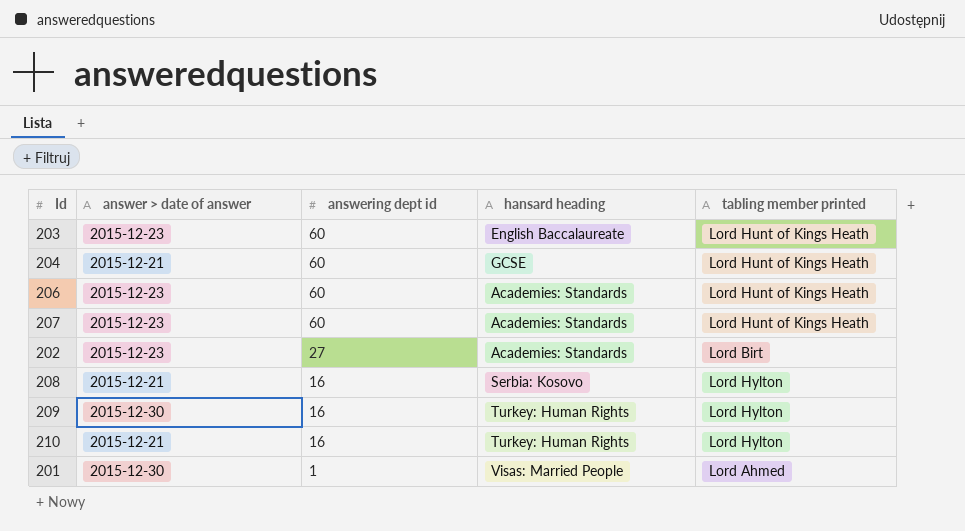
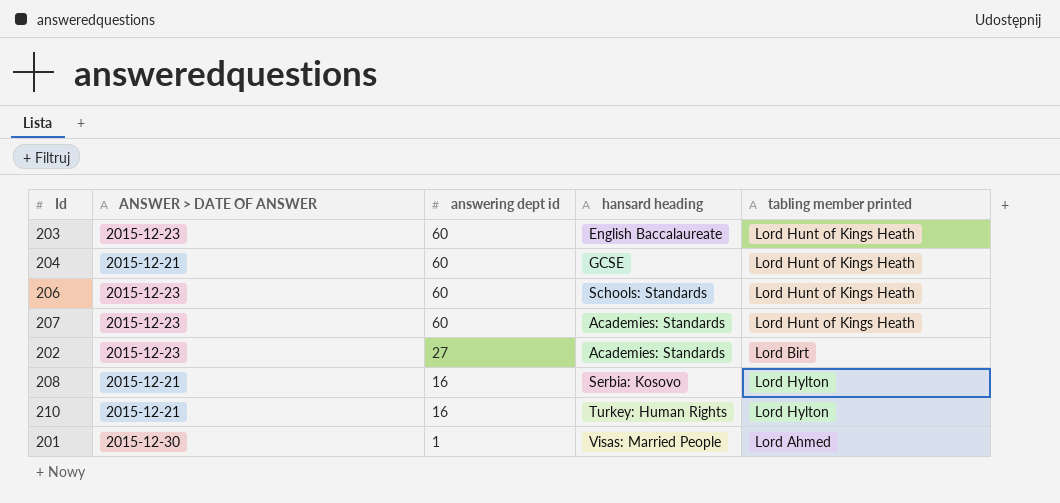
column name: answer > date of answer -> ANSWER > DATE OF ANSWER
row 209: 2015-12-30 | 16 | Turkey: Human Rights | Lord Hylton -> none
206 | hansard heading: Academies: Standards -> Schools: Standards

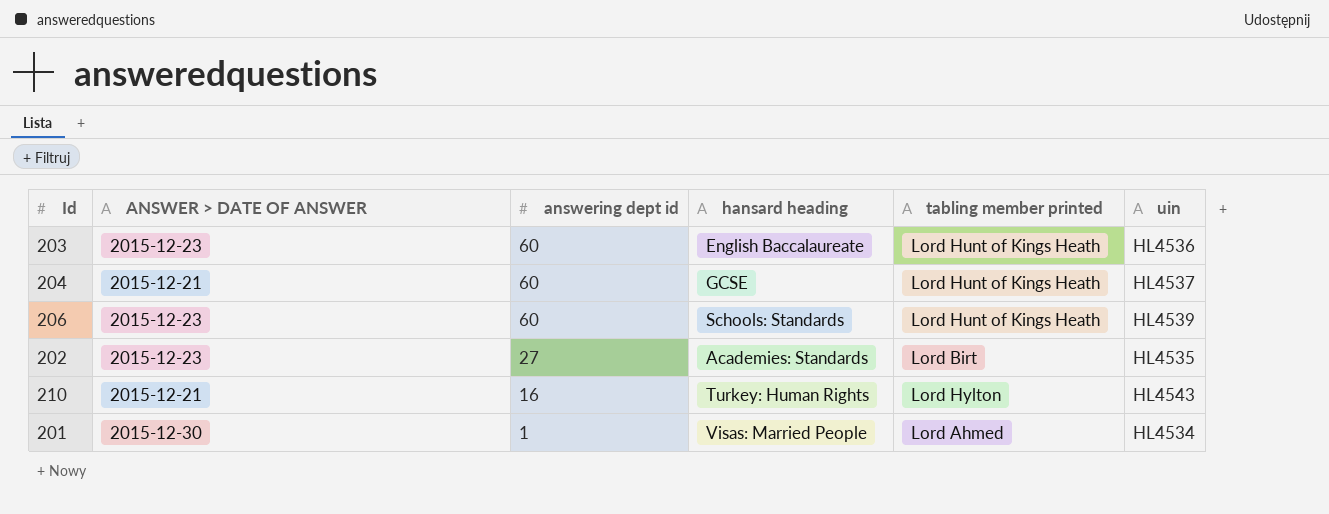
column uin | position: none -> 6
row 207: 2015-12-23 | 60 | Academies: Standards | Lord Hunt of Kings Heath -> none
row 208: 2015-12-21 | 16 | Serbia: Kosovo | Lord Hylton -> none

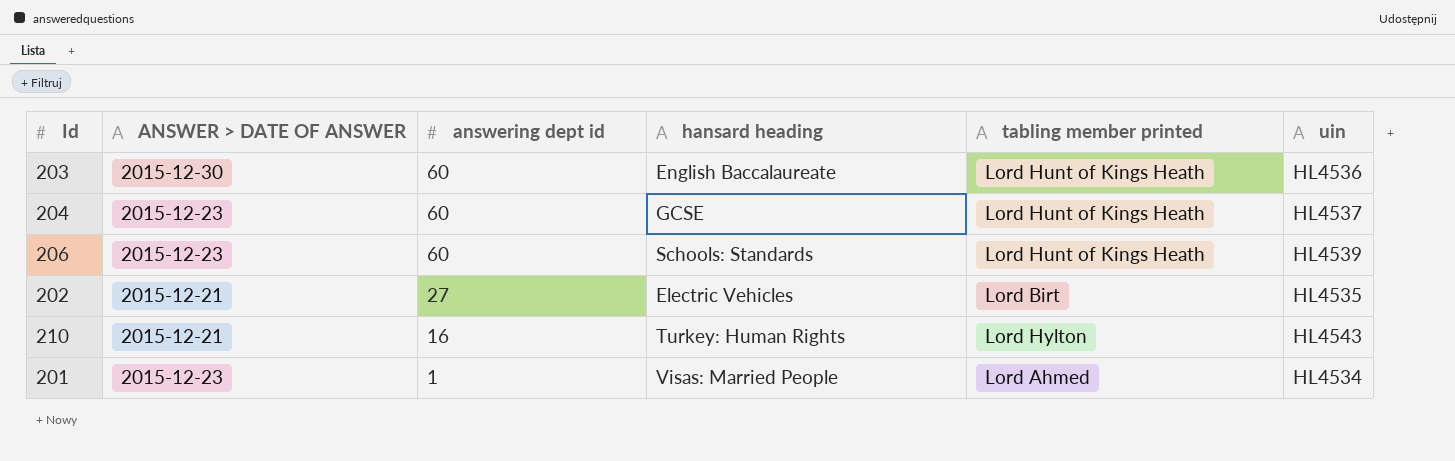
203 | ANSWER > DATE OF ANSWER: 2015-12-23 -> 2015-12-30
204 | ANSWER > DATE OF ANSWER: 2015-12-21 -> 2015-12-23
202 | ANSWER > DATE OF ANSWER: 2015-12-23 -> 2015-12-21
202 | hansard heading: Academies: Standards -> Electric Vehicles
201 | ANSWER > DATE OF ANSWER: 2015-12-30 -> 2015-12-23

